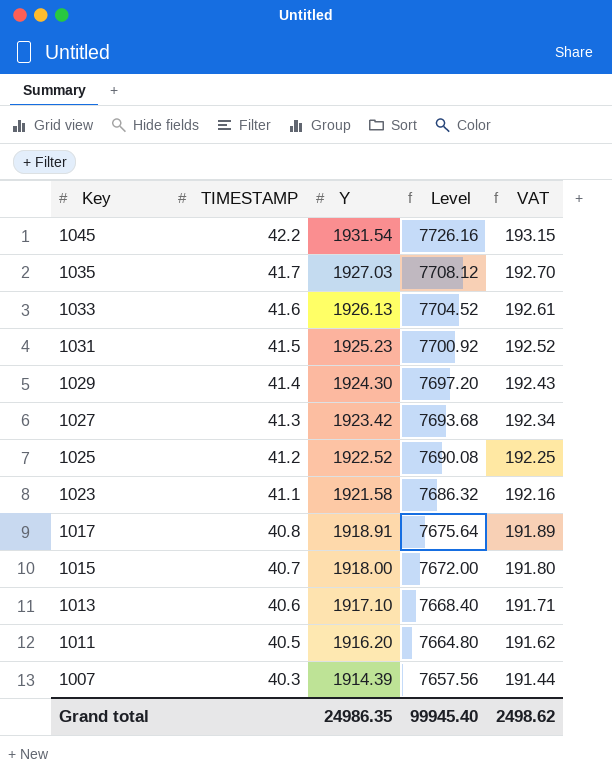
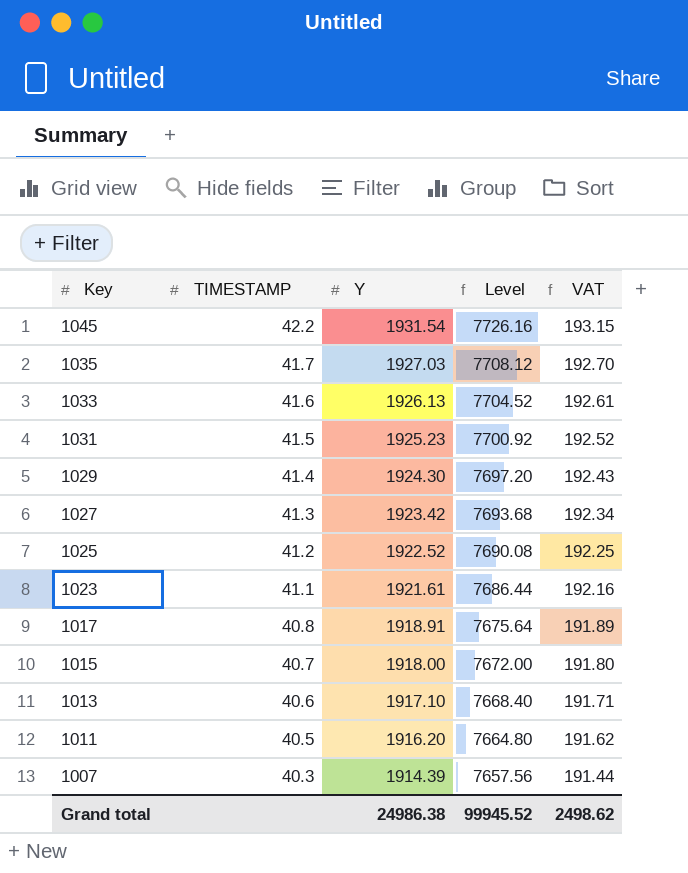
1023 | Y: 1921.58 -> 1921.61
1023 | Level: 7686.32 -> 7686.44
Grand total | Y: 24986.35 -> 24986.38
Grand total | Level: 99945.40 -> 99945.52

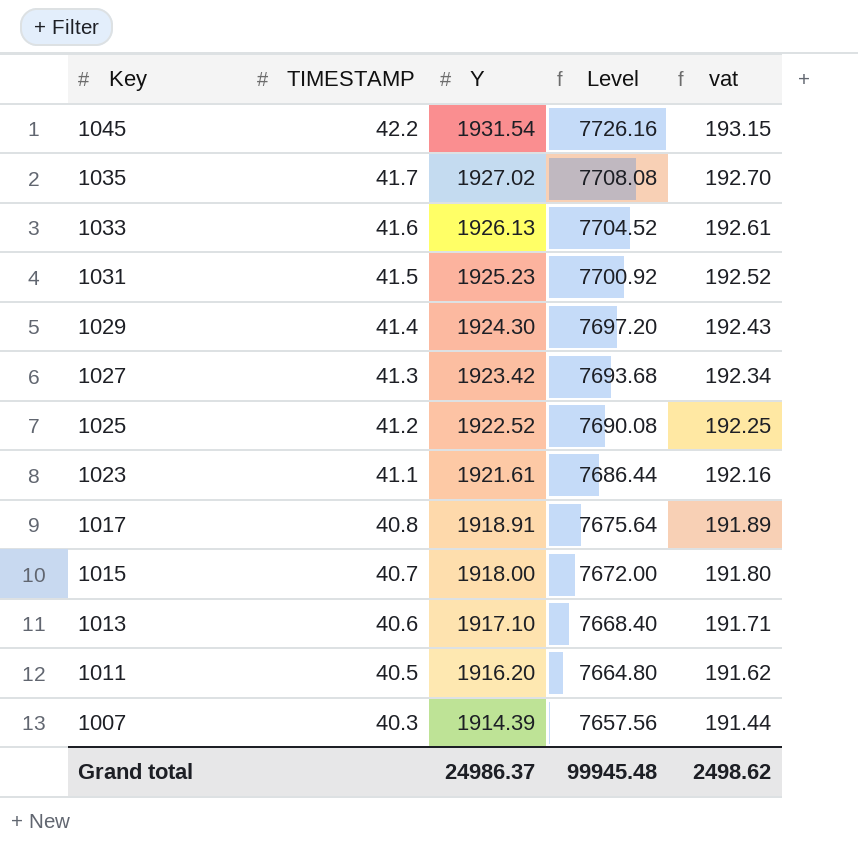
column name: VAT -> vat
1035 | Y: 1927.03 -> 1927.02
1035 | Level: 7708.12 -> 7708.08
Grand total | Y: 24986.38 -> 24986.37
Grand total | Level: 99945.52 -> 99945.48

